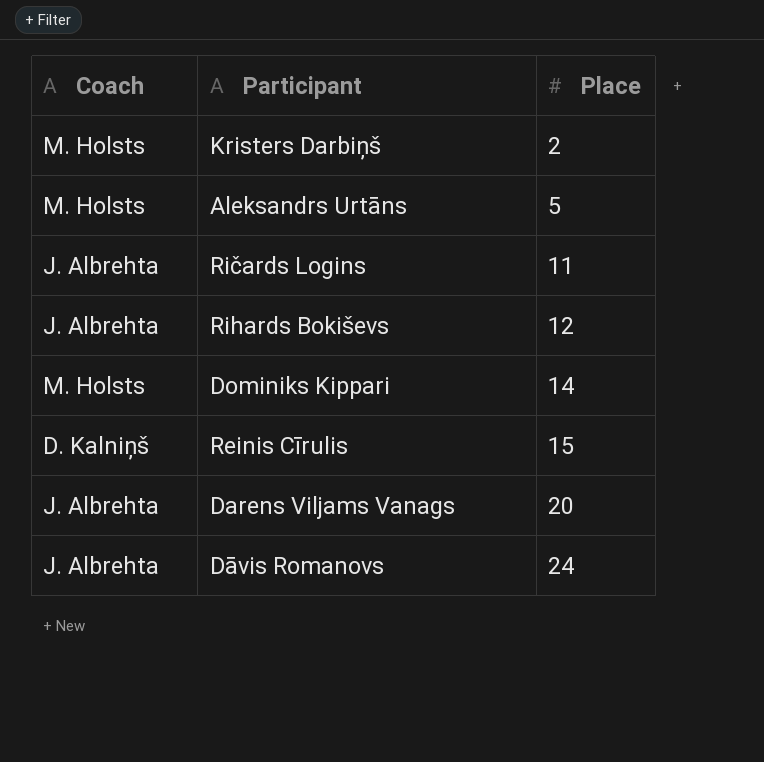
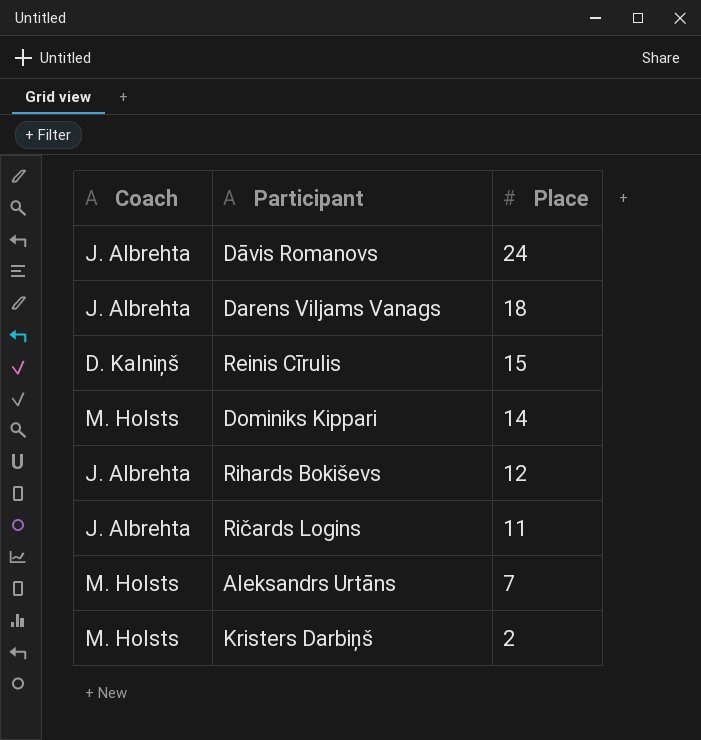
row order: Place ascending -> Place descending
Darens Viljams Vanags | Place: 20 -> 18
Aleksandrs Urtāns | Place: 5 -> 7

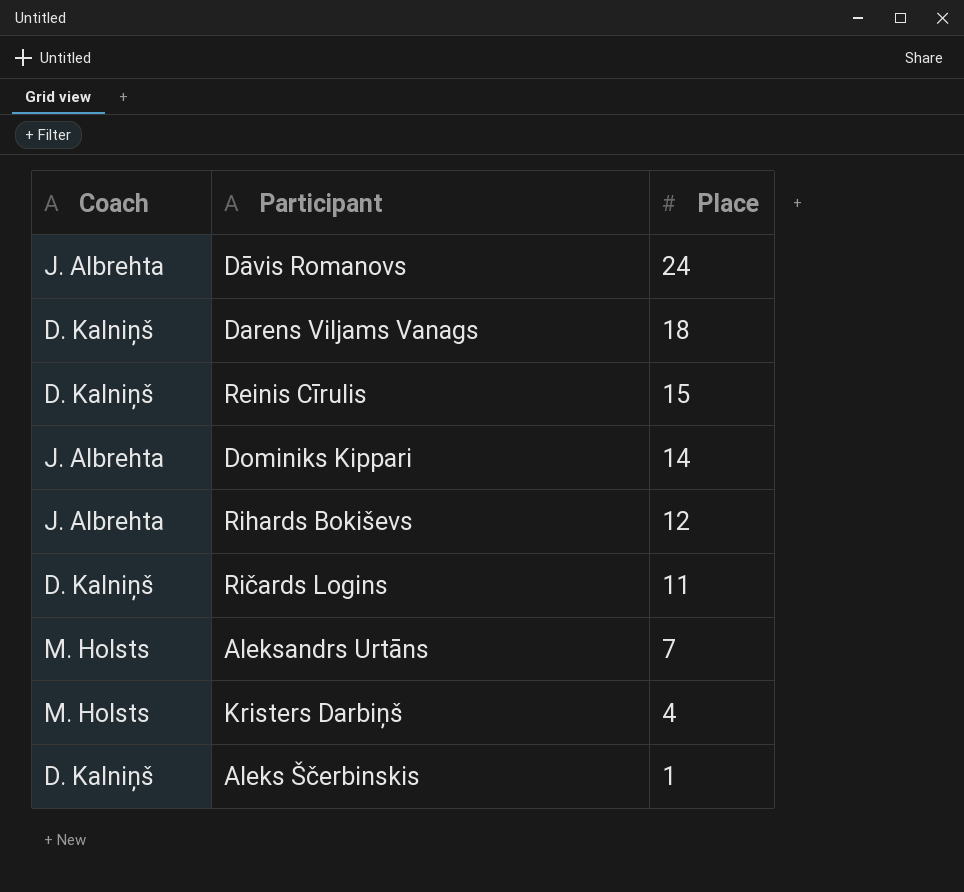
Darens Viljams Vanags | Coach: J. Albrehta -> D. Kalniņš
Dominiks Kippari | Coach: M. Holsts -> J. Albrehta
Ričards Logins | Coach: J. Albrehta -> D. Kalniņš
Kristers Darbiņš | Place: 2 -> 4
row Aleks Ščerbinskis: none -> D. Kalniņš | 1

